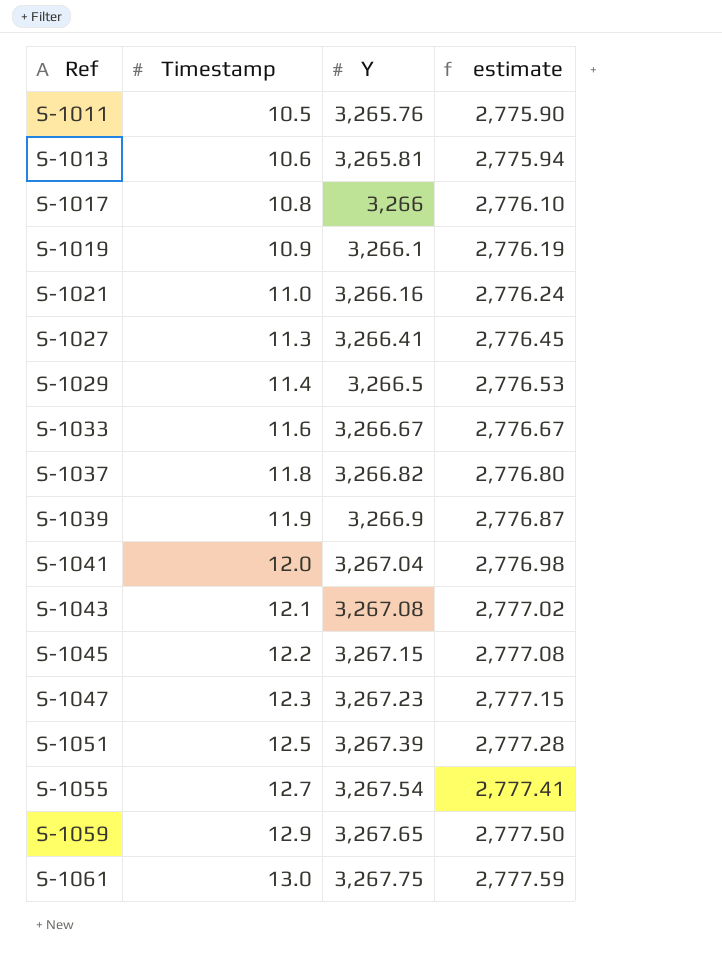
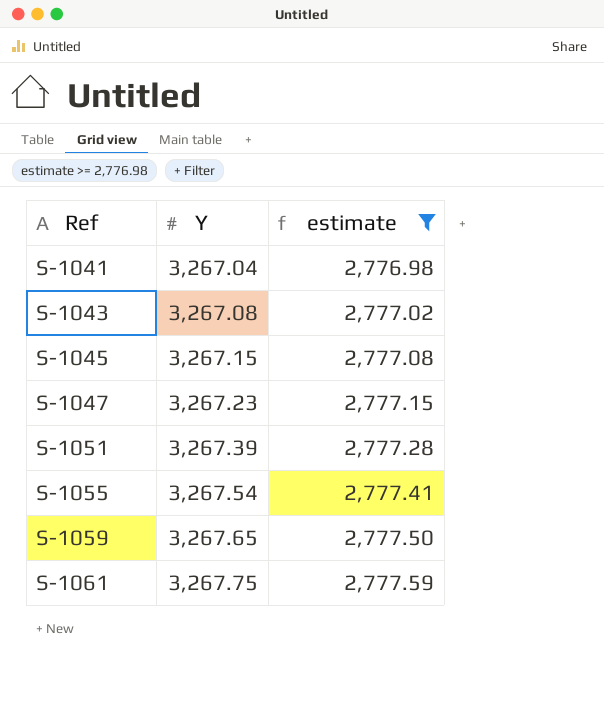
filter: none -> estimate >= 2,776.98
column Timestamp | position: 2 -> none

